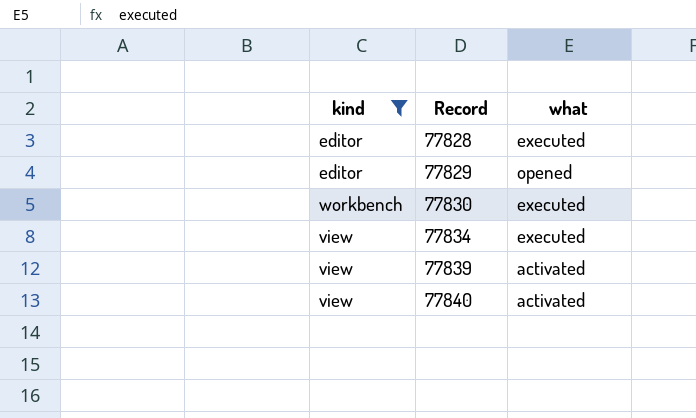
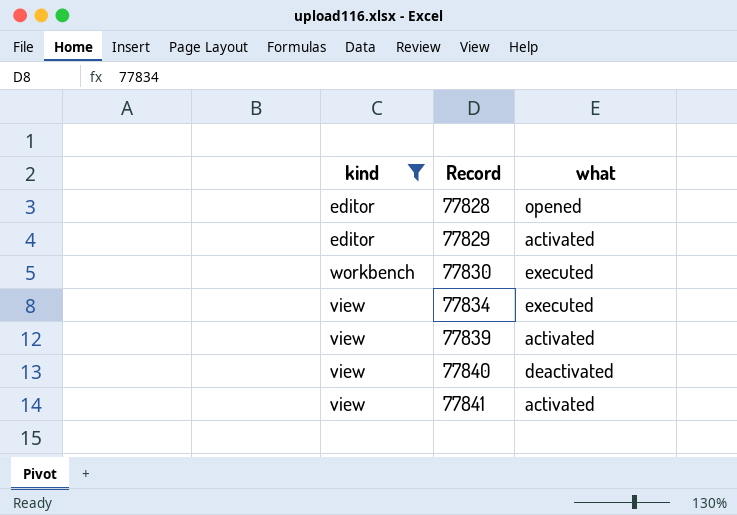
77828 | what: executed -> opened
77829 | what: opened -> activated
77840 | what: activated -> deactivated
row 77841: none -> view | activated

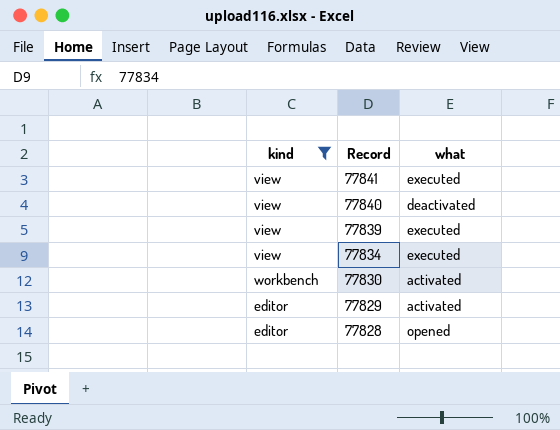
row order: Record ascending -> Record descending
77841 | what: activated -> executed
77839 | what: activated -> executed
77830 | what: executed -> activated

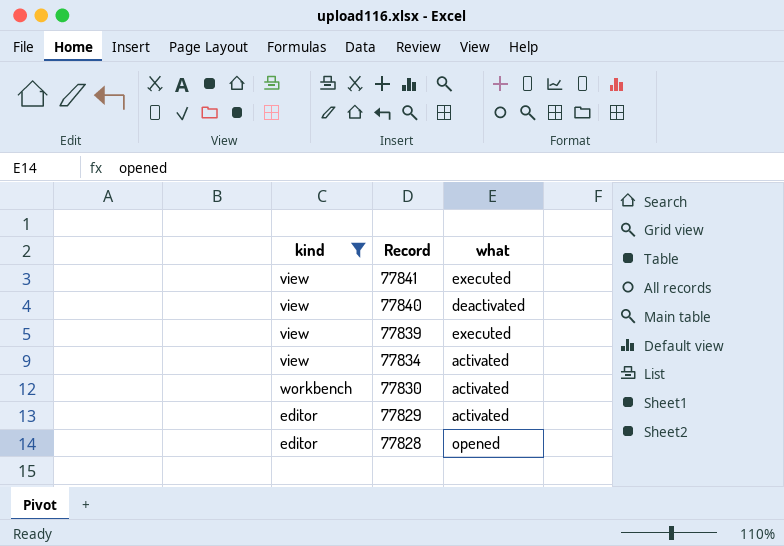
77834 | what: executed -> activated

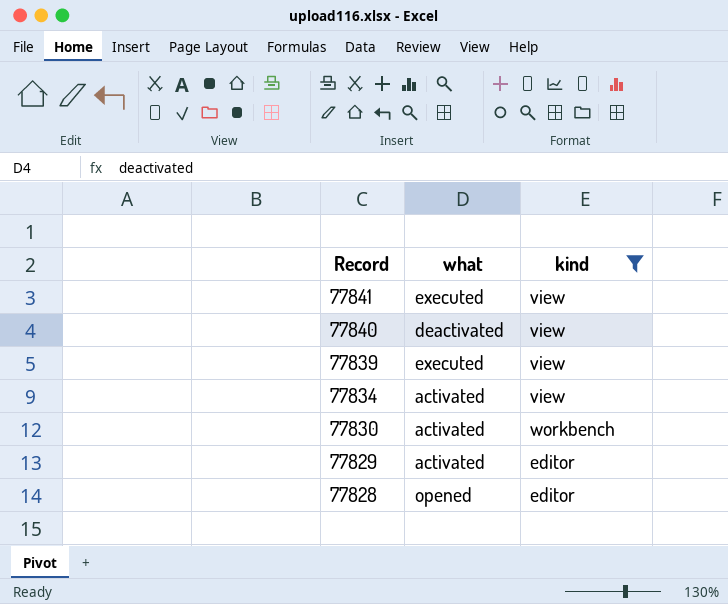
column kind | position: 1 -> 3

